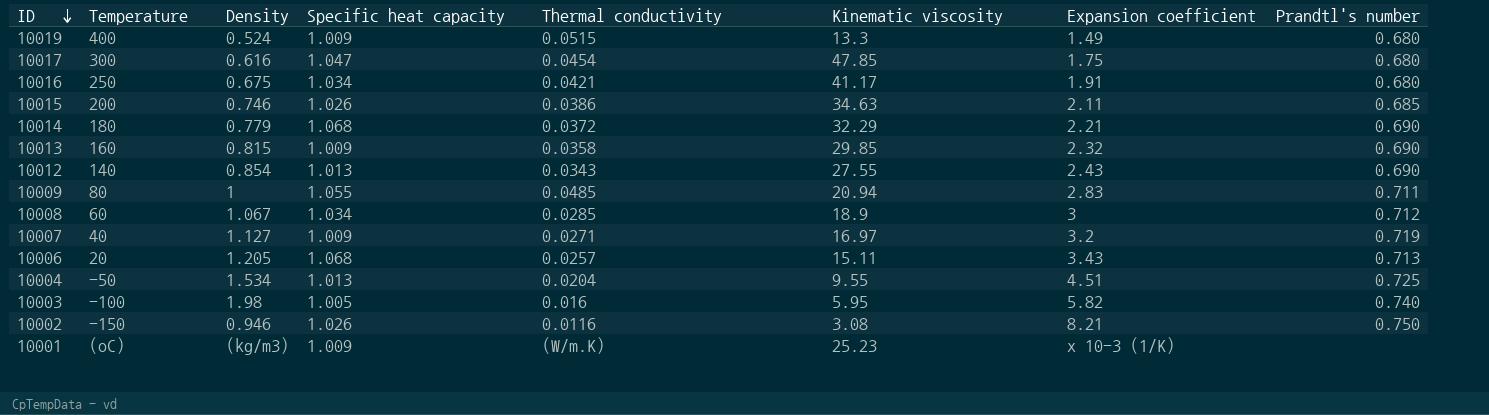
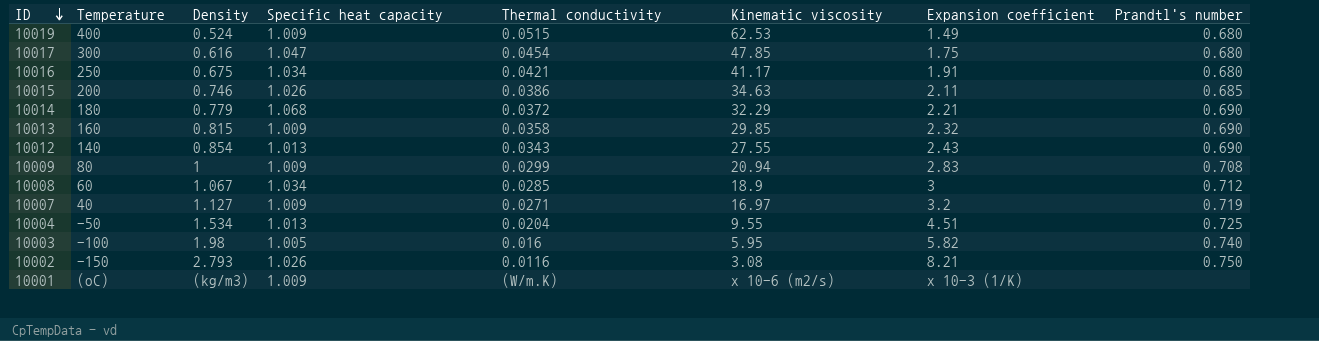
row 10006: 20 | 1.205 | 1.068 | 0.0257 | 15.11 | 3.43 | 0.713 -> none
10019 | Kinematic viscosity: 13.3 -> 62.53
10009 | Specific heat capacity: 1.055 -> 1.009
10009 | Thermal conductivity: 0.0485 -> 0.0299
10009 | Prandtl's number: 0.711 -> 0.708
10002 | Density: 0.946 -> 2.793
10001 | Kinematic viscosity: 25.23 -> x 10-6 (m2/s)

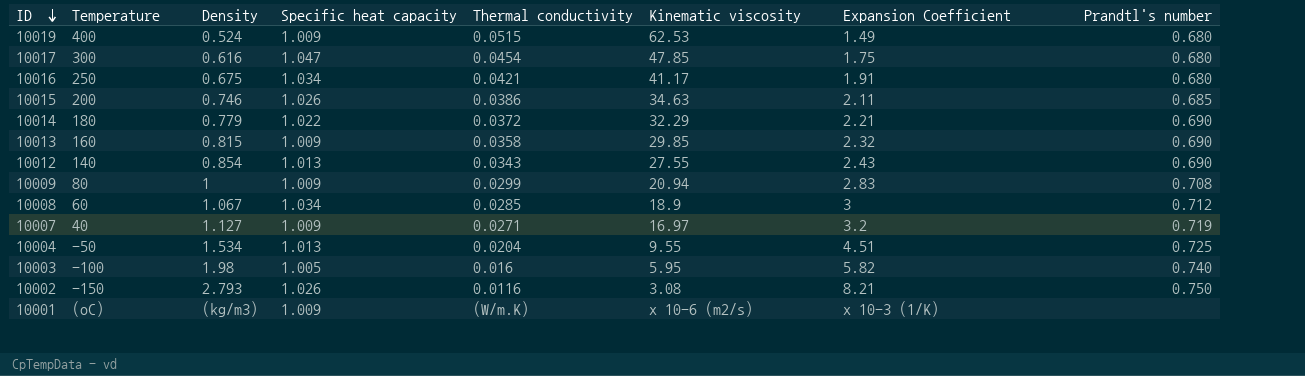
column name: Expansion coefficient -> Expansion Coefficient
10014 | Specific heat capacity: 1.068 -> 1.022

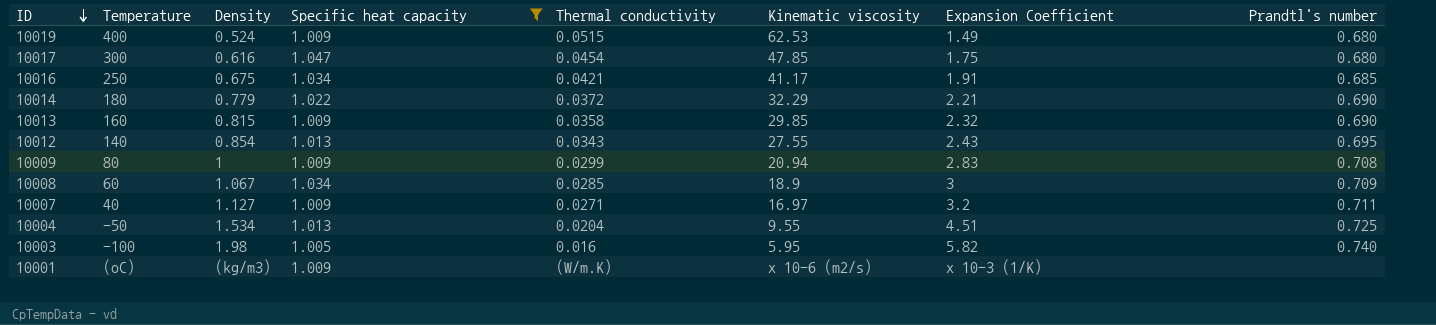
filter: none -> Specific heat capacity != 1.026
10016 | Prandtl's number: 0.680 -> 0.685
10012 | Prandtl's number: 0.690 -> 0.695
10008 | Prandtl's number: 0.712 -> 0.709
10007 | Prandtl's number: 0.719 -> 0.711

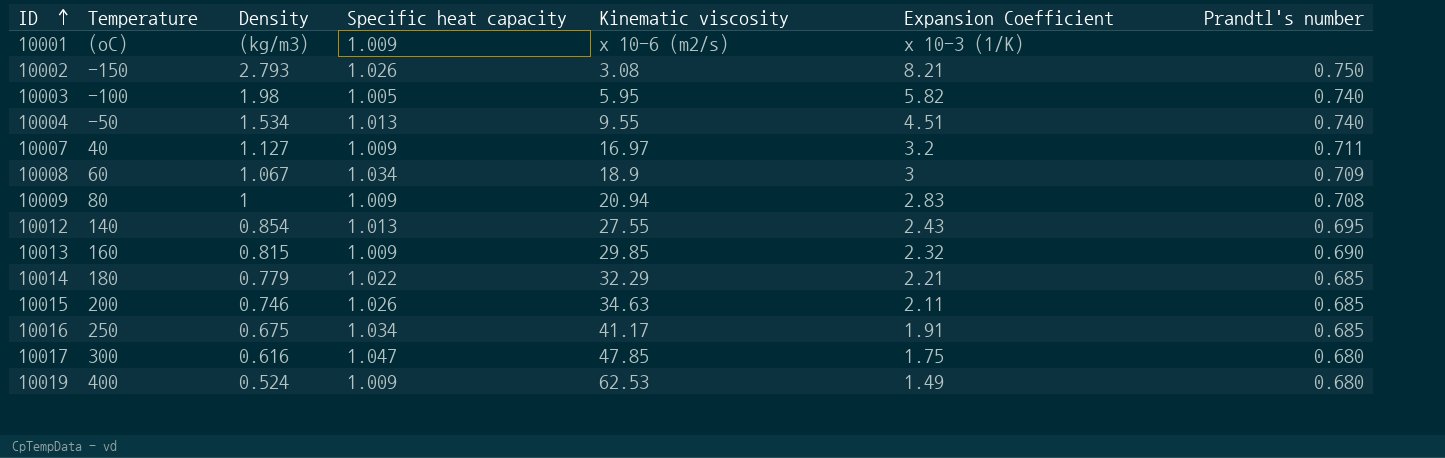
filter: Specific heat capacity != 1.026 -> none
row order: ID descending -> ID ascending
column Thermal conductivity | position: 5 -> none
10004 | Prandtl's number: 0.725 -> 0.740
10014 | Prandtl's number: 0.690 -> 0.685

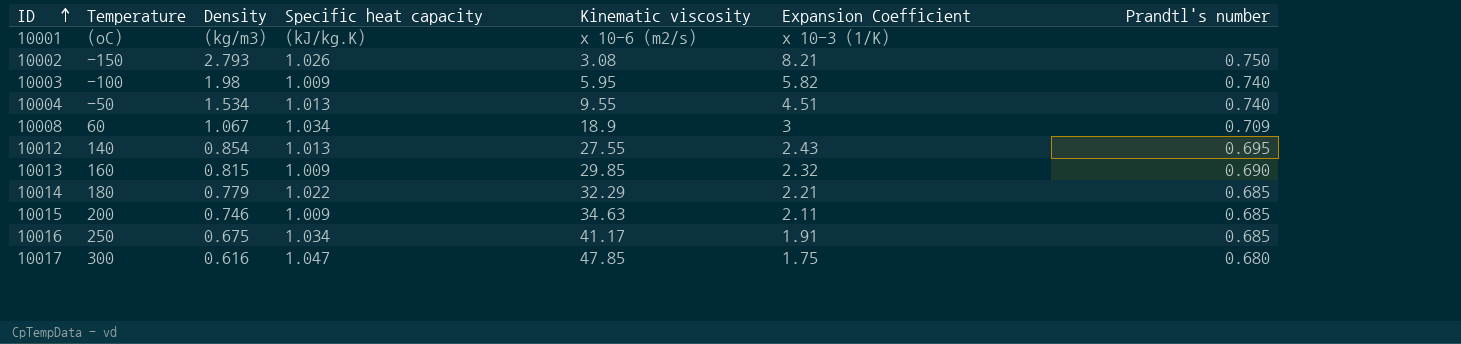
row 10007: 40 | 1.127 | 1.009 | 16.97 | 3.2 | 0.711 -> none
row 10009: 80 | 1 | 1.009 | 20.94 | 2.83 | 0.708 -> none
row 10019: 400 | 0.524 | 1.009 | 62.53 | 1.49 | 0.680 -> none
10001 | Specific heat capacity: 1.009 -> (kJ/kg.K)
10003 | Specific heat capacity: 1.005 -> 1.009
10015 | Specific heat capacity: 1.026 -> 1.009

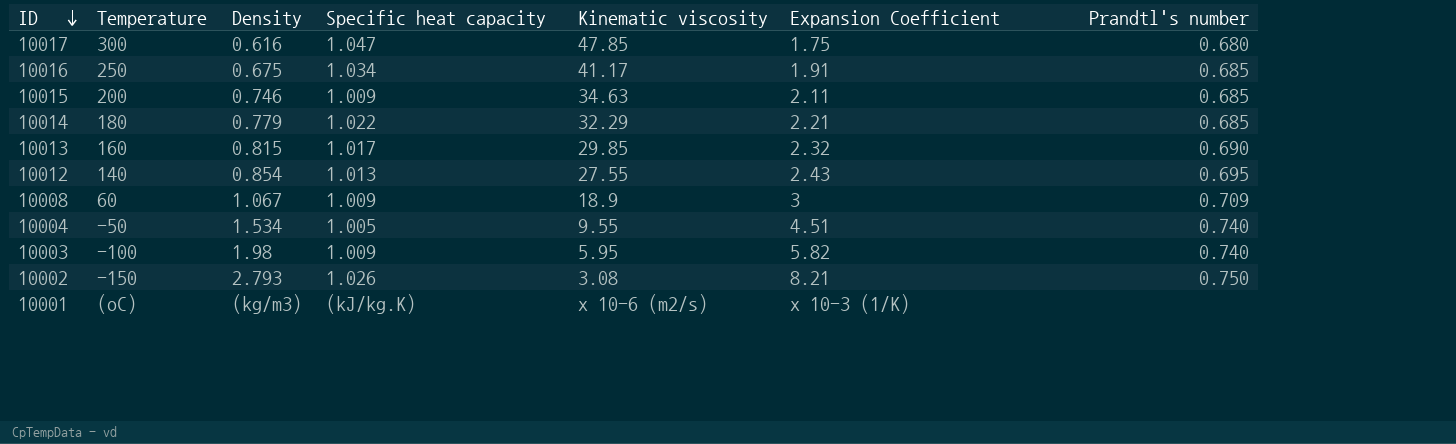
row order: ID ascending -> ID descending
10013 | Specific heat capacity: 1.009 -> 1.017
10008 | Specific heat capacity: 1.034 -> 1.009
10004 | Specific heat capacity: 1.013 -> 1.005

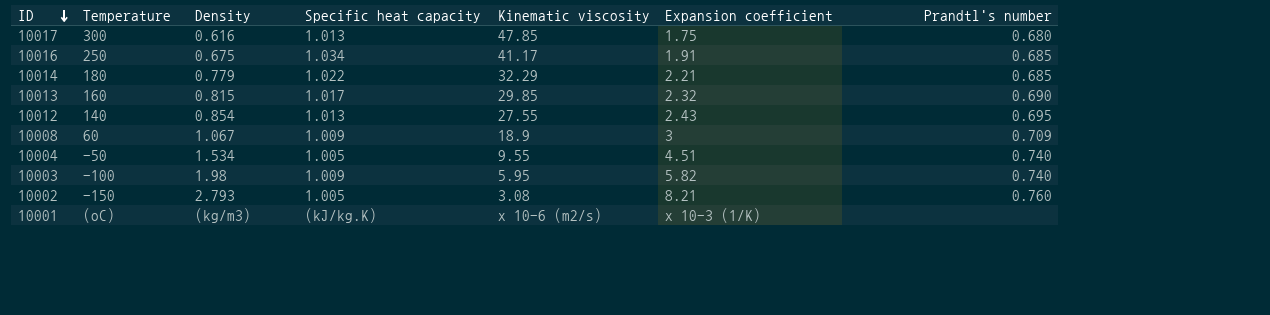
column name: Expansion Coefficient -> Expansion coefficient
row 10015: 200 | 0.746 | 1.009 | 34.63 | 2.11 | 0.685 -> none
10017 | Specific heat capacity: 1.047 -> 1.013
10002 | Specific heat capacity: 1.026 -> 1.005
10002 | Prandtl's number: 0.750 -> 0.760

